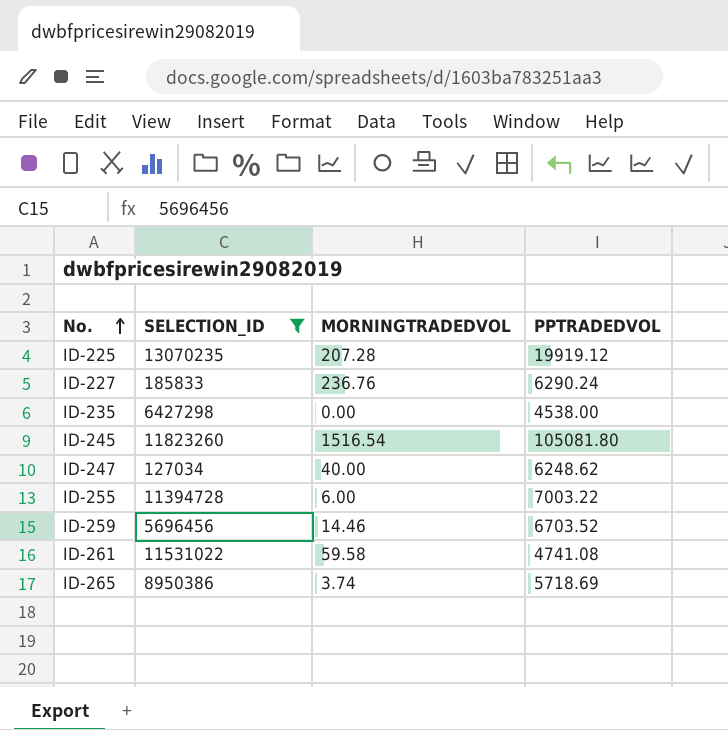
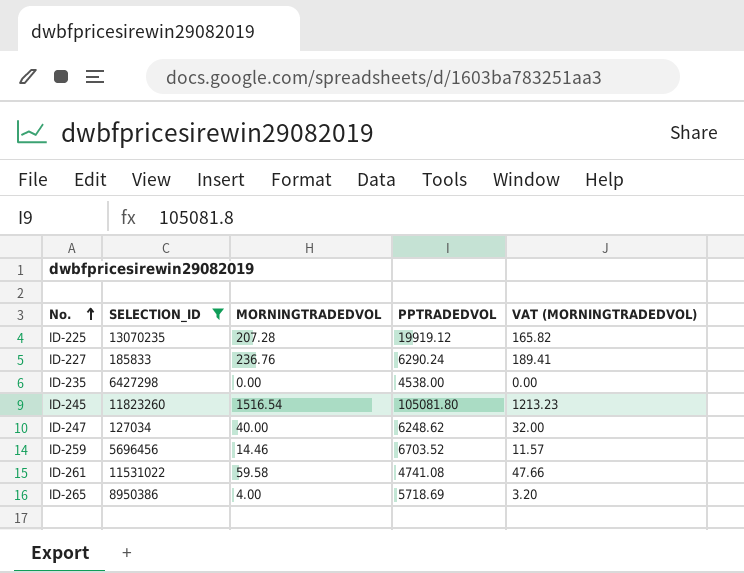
column VAT (MORNINGTRADEDVOL) | formula: none -> [MORNINGTRADEDVOL] * 0.8
row ID-255: 11394728 | 6.00 | 7003.22 -> none
ID-265 | MORNINGTRADEDVOL: 3.74 -> 4.00

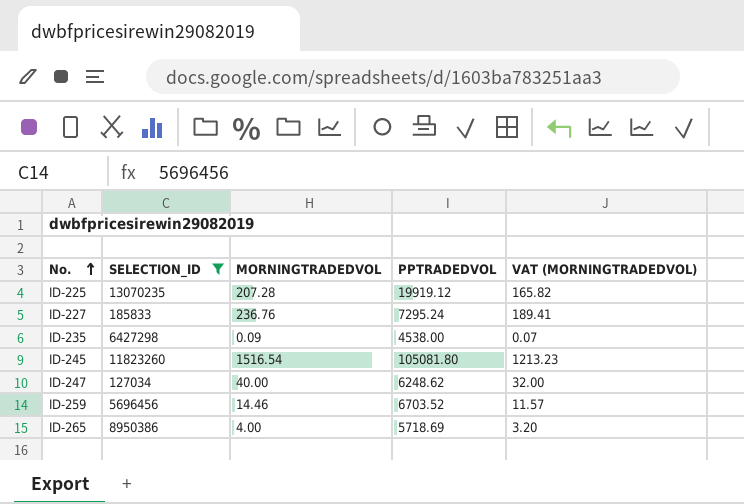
row ID-261: 11531022 | 59.58 | 4741.08 | 47.66 -> none
ID-227 | PPTRADEDVOL: 6290.24 -> 7295.24
ID-235 | MORNINGTRADEDVOL: 0.00 -> 0.09
ID-235 | VAT (MORNINGTRADEDVOL): 0.00 -> 0.07

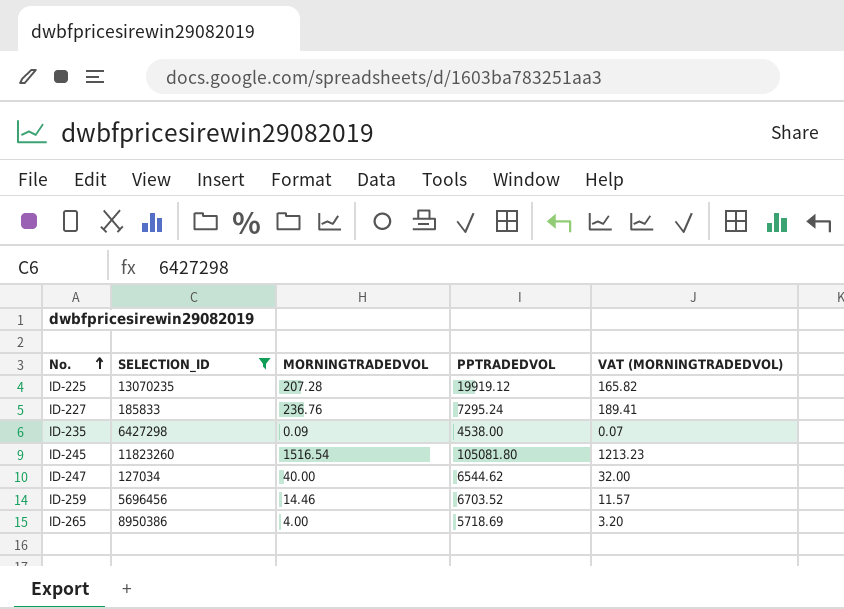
ID-247 | PPTRADEDVOL: 6248.62 -> 6544.62

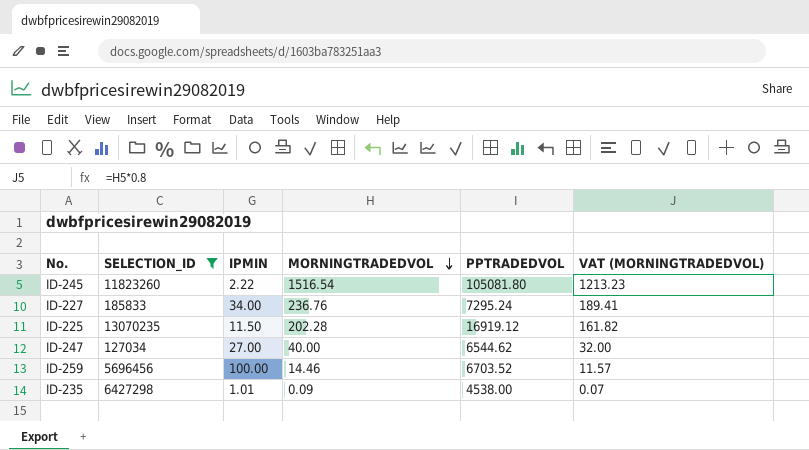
row order: No. ascending -> MORNINGTRADEDVOL descending
column IPMIN | position: none -> 3
row ID-265: 8950386 | 4.00 | 5718.69 | 3.20 -> none
ID-225 | MORNINGTRADEDVOL: 207.28 -> 202.28
ID-225 | PPTRADEDVOL: 19919.12 -> 16919.12
ID-225 | VAT (MORNINGTRADEDVOL): 165.82 -> 161.82

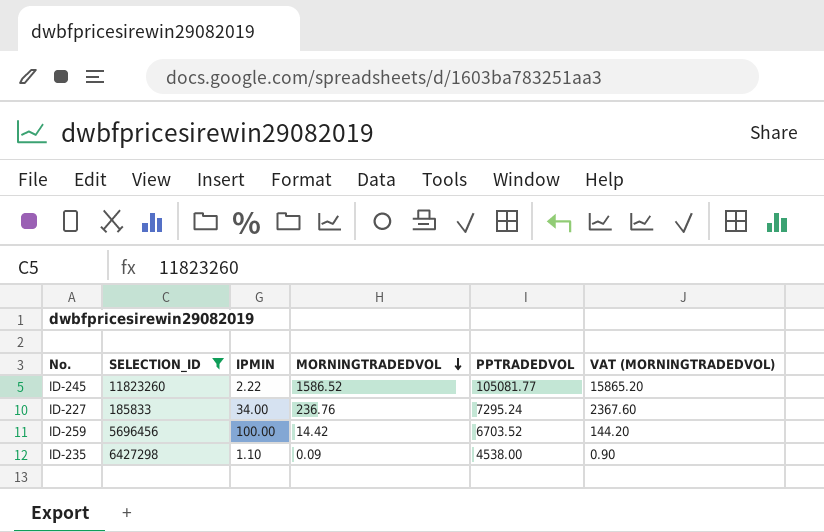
column VAT (MORNINGTRADEDVOL) | formula: [MORNINGTRADEDVOL] * 0.8 -> [MORNINGTRADEDVOL] * 10
row ID-225: 13070235 | 11.50 | 202.28 | 16919.12 | 161.82 -> none
row ID-247: 127034 | 27.00 | 40.00 | 6544.62 | 32.00 -> none
ID-245 | MORNINGTRADEDVOL: 1516.54 -> 1586.52
ID-245 | PPTRADEDVOL: 105081.80 -> 105081.77
ID-259 | MORNINGTRADEDVOL: 14.46 -> 14.42
ID-235 | IPMIN: 1.01 -> 1.10

